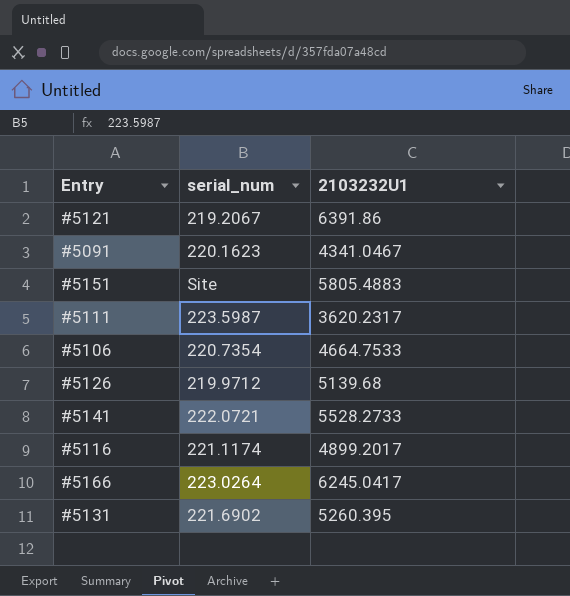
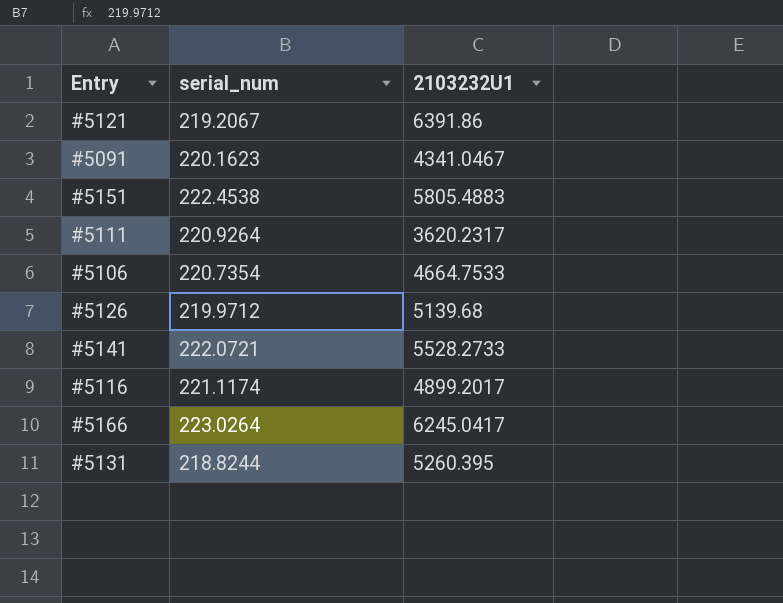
#5151 | serial_num: Site -> 222.4538
#5111 | serial_num: 223.5987 -> 220.9264
#5131 | serial_num: 221.6902 -> 218.8244

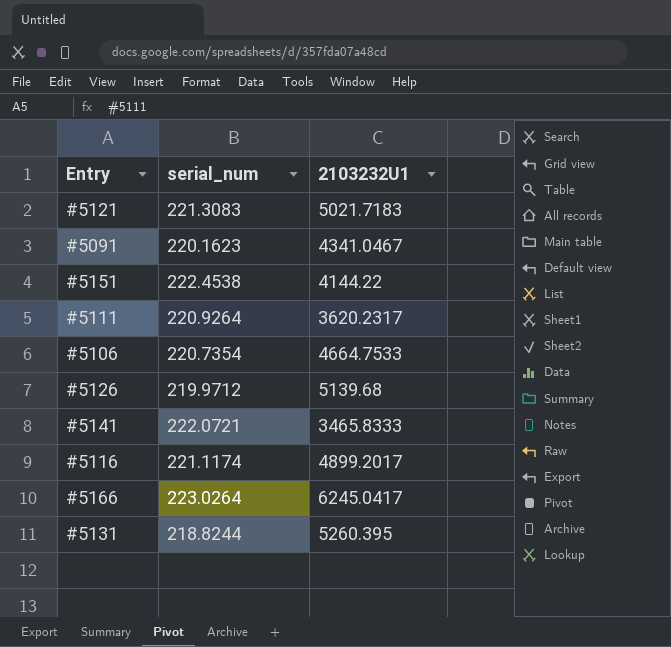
#5121 | serial_num: 219.2067 -> 221.3083
#5121 | 2103232U1: 6391.86 -> 5021.7183
#5151 | 2103232U1: 5805.4883 -> 4144.22
#5141 | 2103232U1: 5528.2733 -> 3465.8333

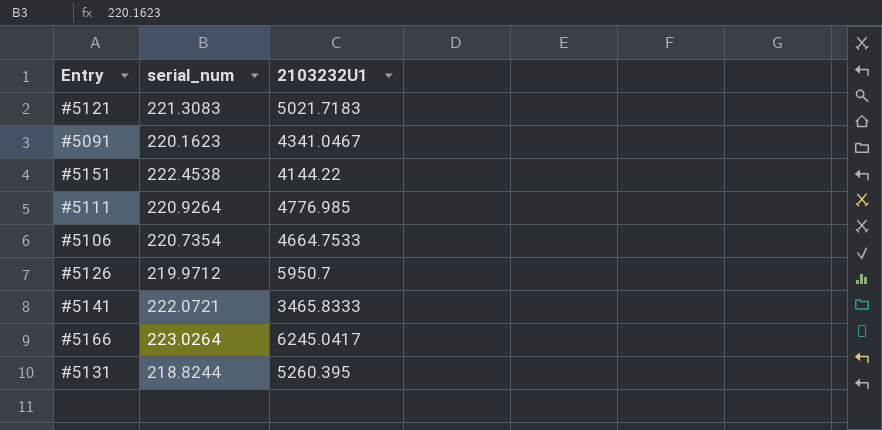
row #5116: 221.1174 | 4899.2017 -> none
#5111 | 2103232U1: 3620.2317 -> 4776.985
#5126 | 2103232U1: 5139.68 -> 5950.7

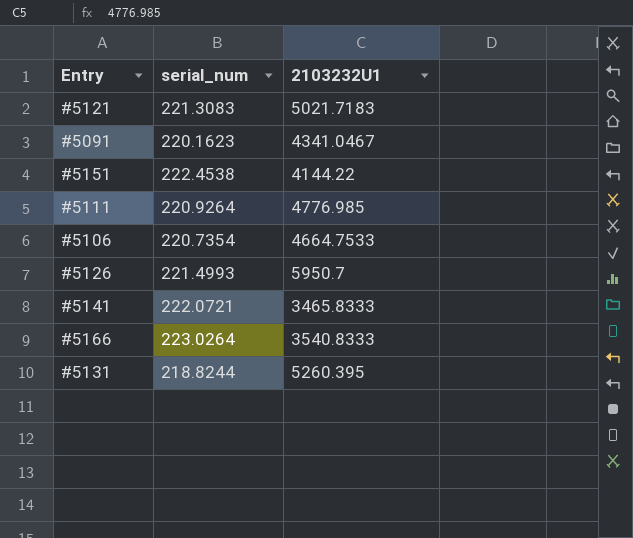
#5126 | serial_num: 219.9712 -> 221.4993
#5166 | 2103232U1: 6245.0417 -> 3540.8333

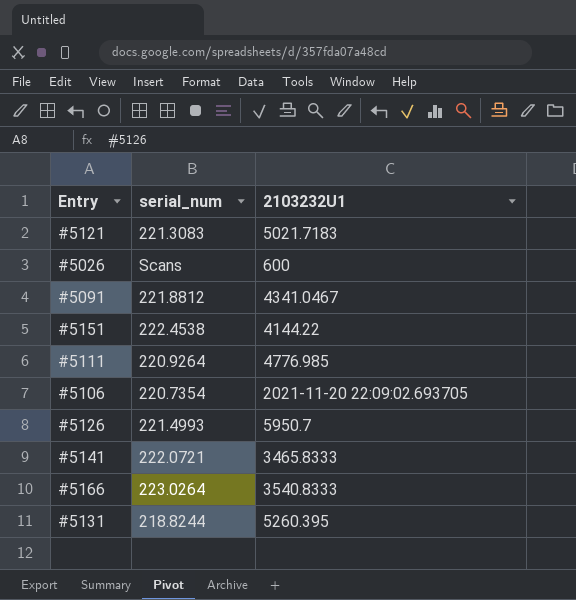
row #5026: none -> Scans | 600
#5091 | serial_num: 220.1623 -> 221.8812
#5106 | 2103232U1: 4664.7533 -> 2021-11-20 22:09:02.693705

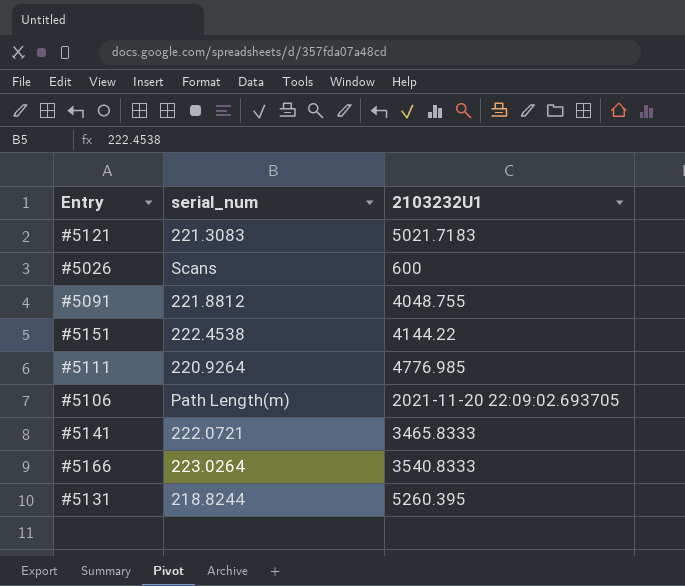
row #5126: 221.4993 | 5950.7 -> none
#5091 | 2103232U1: 4341.0467 -> 4048.755
#5106 | serial_num: 220.7354 -> Path Length(m)

